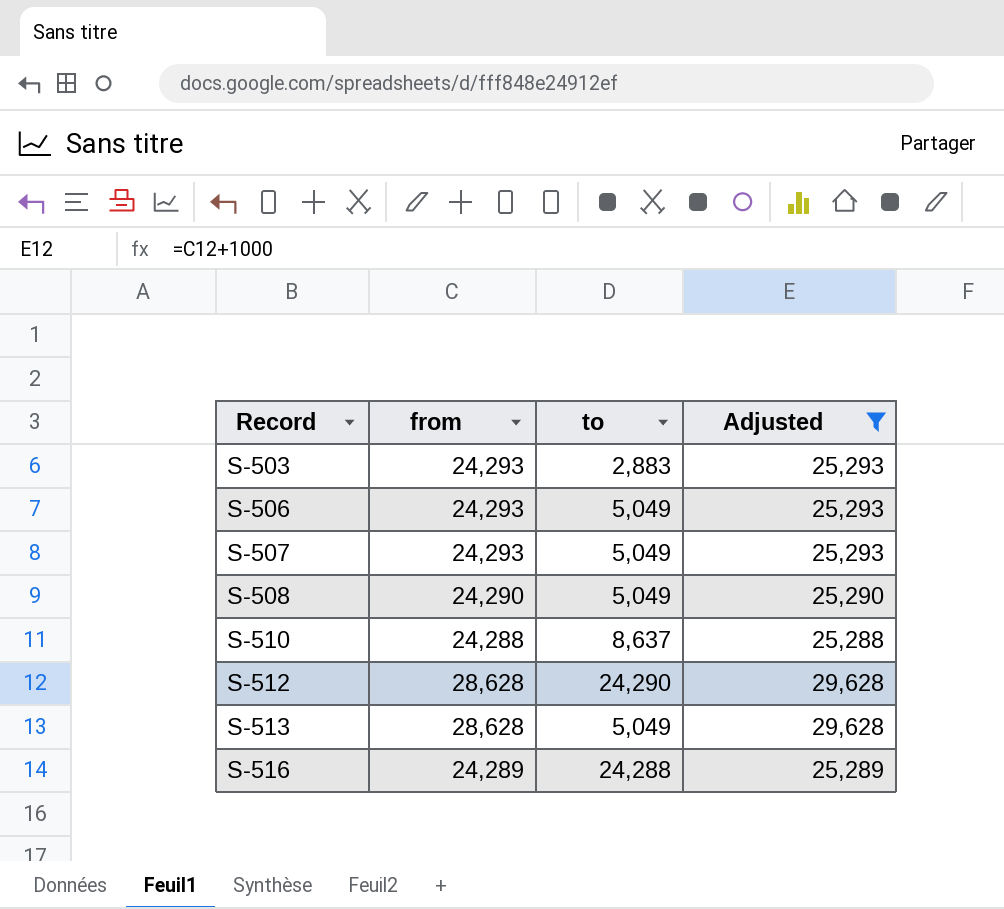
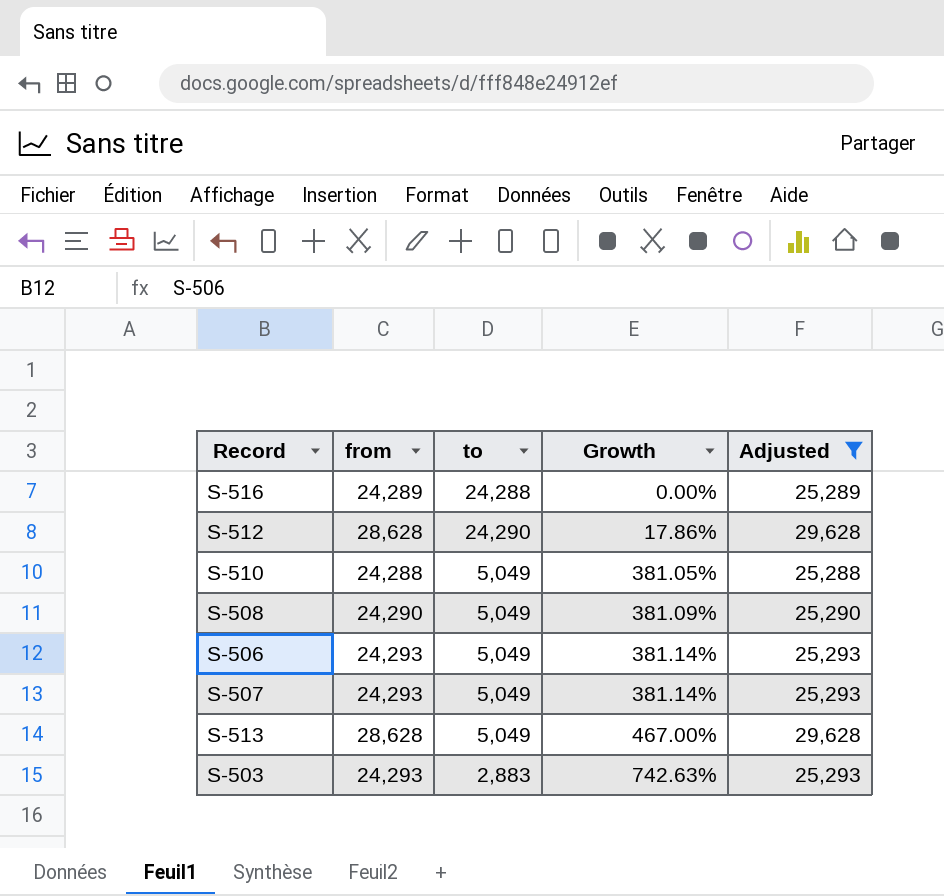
row order: Record ascending -> Growth ascending
column Growth | formula: none -> ([from] - [to]) / [to]
S-510 | to: 8,637 -> 5,049

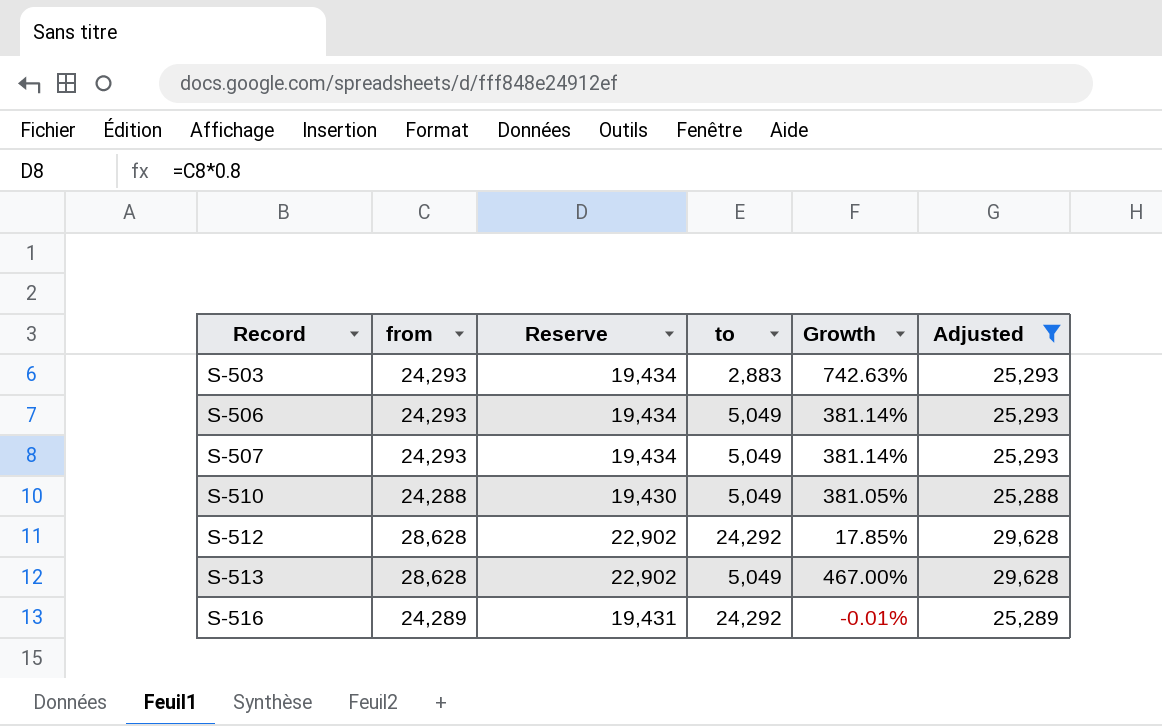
row order: Growth ascending -> Record ascending
column Reserve | formula: none -> [from] * 0.8
row S-508: 24,290 | 5,049 | 381.09% | 25,290 -> none
S-512 | to: 24,290 -> 24,292
S-512 | Growth: 17.86% -> 17.85%
S-516 | to: 24,288 -> 24,292
S-516 | Growth: 0.00% -> -0.01%

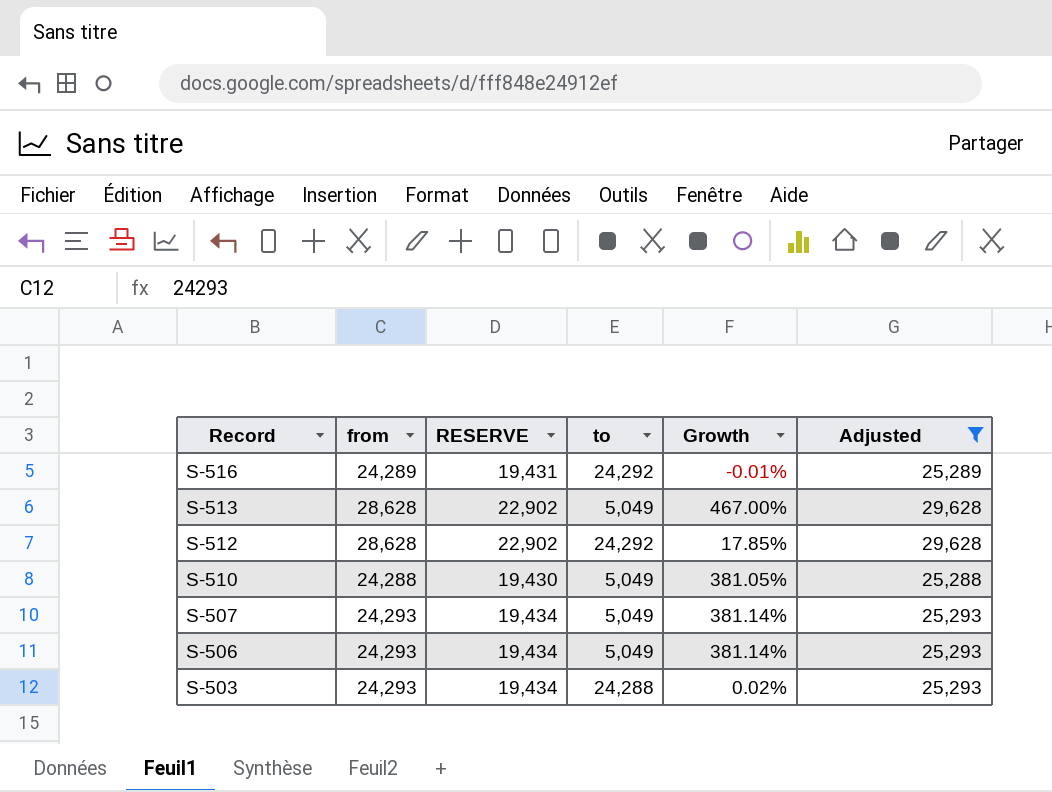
row order: Record ascending -> Record descending
column name: Reserve -> RESERVE
S-503 | to: 2,883 -> 24,288
S-503 | Growth: 742.63% -> 0.02%

